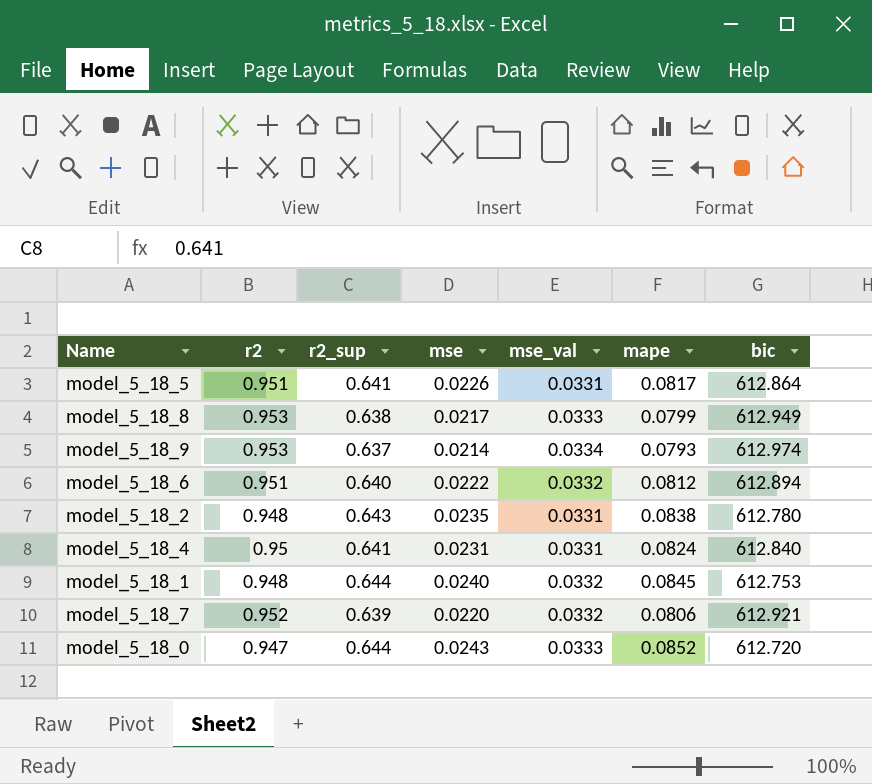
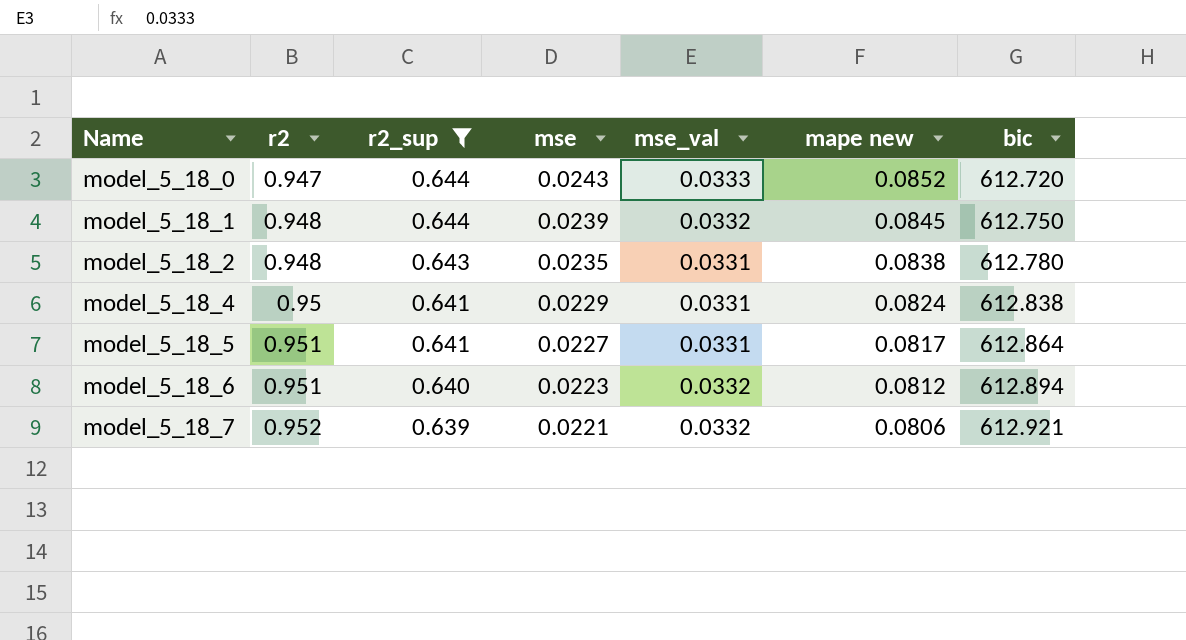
filter: none -> r2_sup >= 0.639
row order: none -> Name ascending
column name: mape -> mape new
model_5_18_1 | mse: 0.0240 -> 0.0239
model_5_18_1 | bic: 612.753 -> 612.750
model_5_18_4 | mse: 0.0231 -> 0.0229
model_5_18_4 | bic: 612.840 -> 612.838
model_5_18_5 | mse: 0.0226 -> 0.0227
model_5_18_6 | mse: 0.0222 -> 0.0223
model_5_18_7 | mse: 0.0220 -> 0.0221

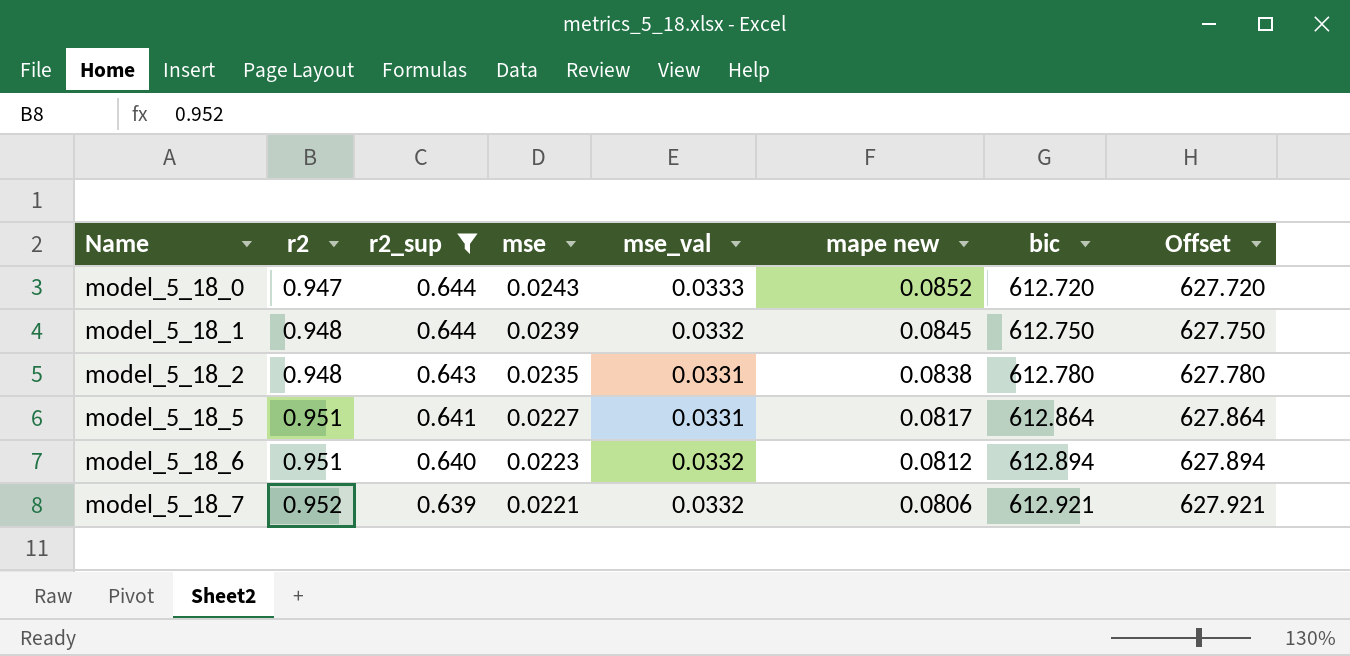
column Offset | formula: none -> [bic] + 15
row model_5_18_4: 0.95 | 0.641 | 0.0229 | 0.0331 | 0.0824 | 612.838 -> none

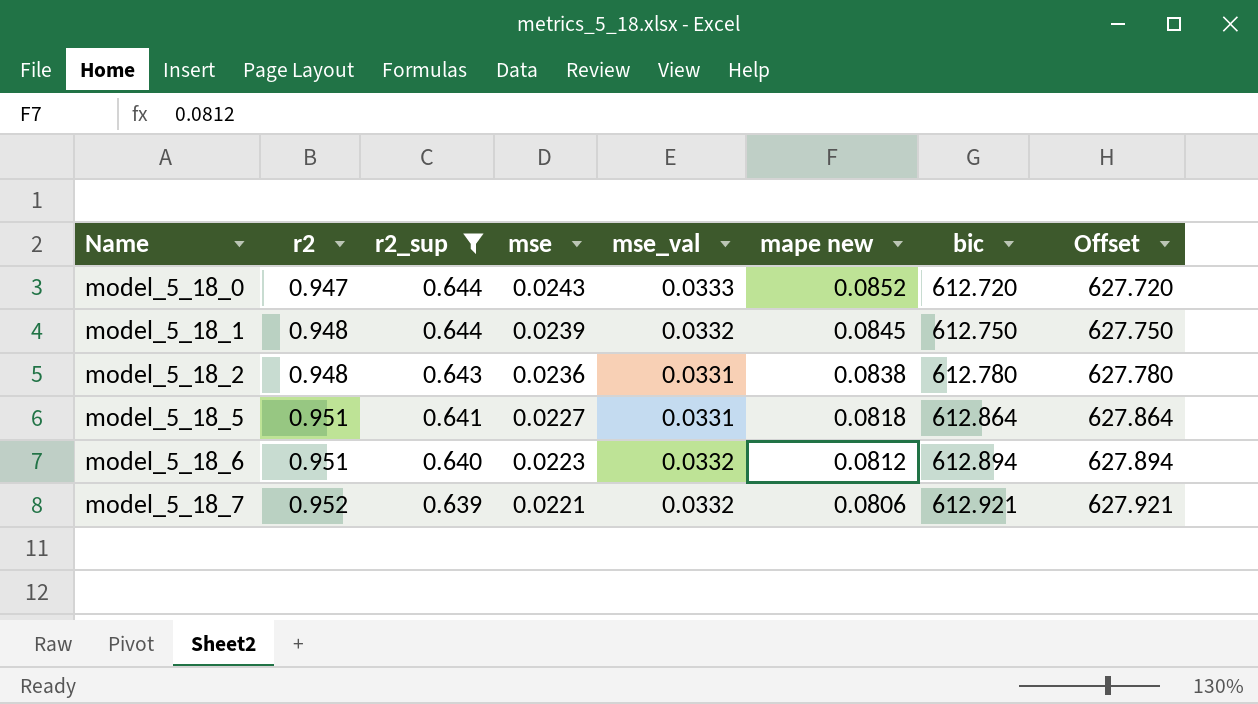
model_5_18_2 | mse: 0.0235 -> 0.0236
model_5_18_5 | mape new: 0.0817 -> 0.0818

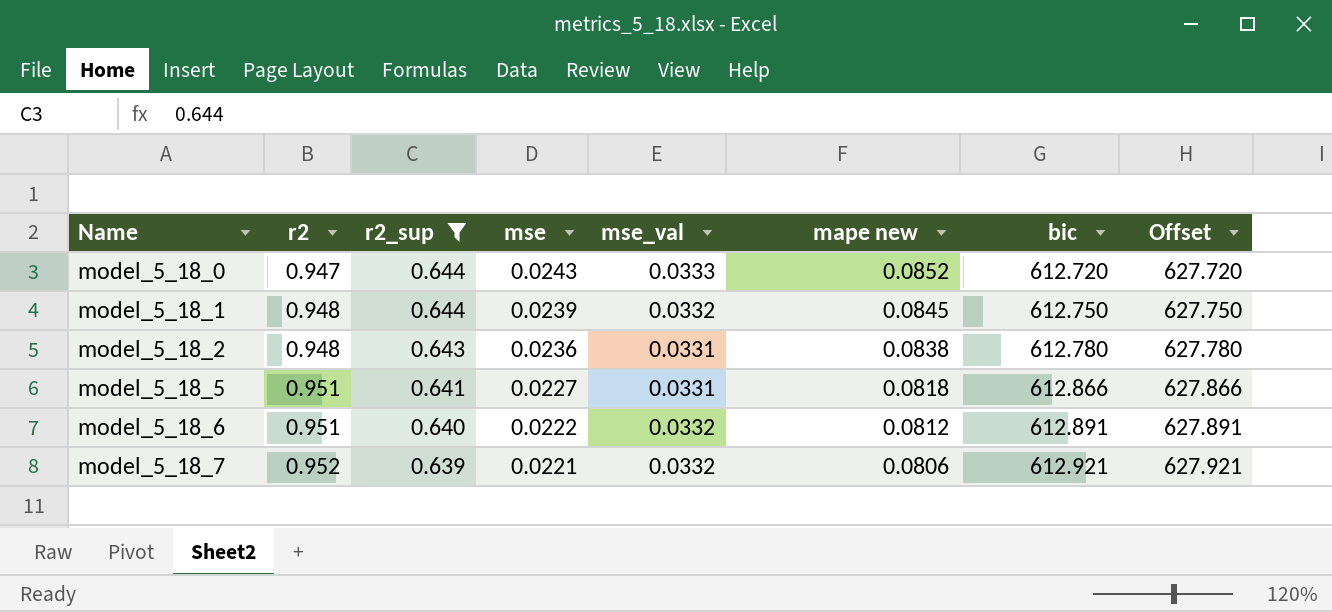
model_5_18_5 | bic: 612.864 -> 612.866
model_5_18_5 | Offset: 627.864 -> 627.866
model_5_18_6 | mse: 0.0223 -> 0.0222
model_5_18_6 | bic: 612.894 -> 612.891
model_5_18_6 | Offset: 627.894 -> 627.891

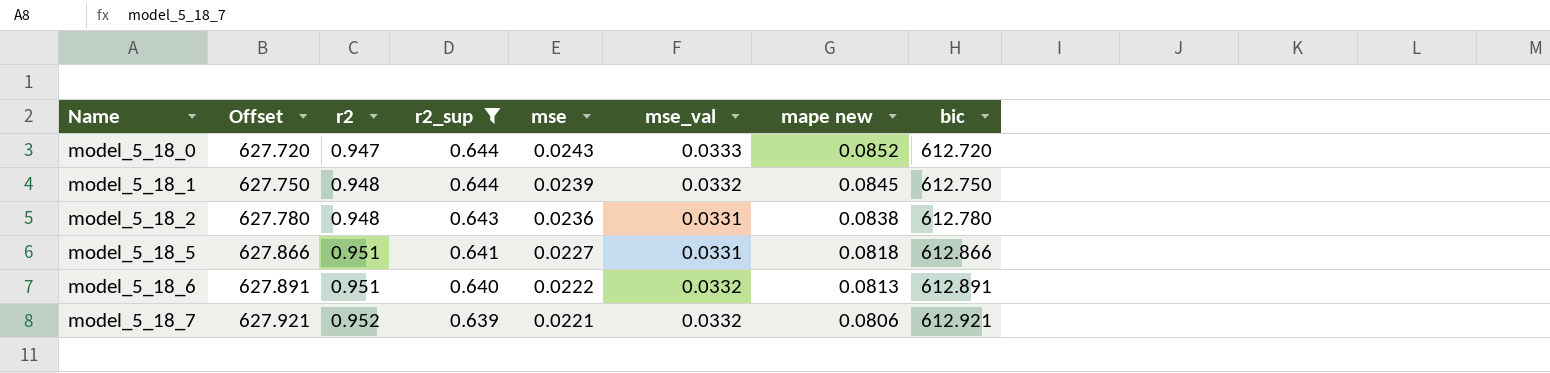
column Offset | position: 8 -> 2
model_5_18_6 | mape new: 0.0812 -> 0.0813

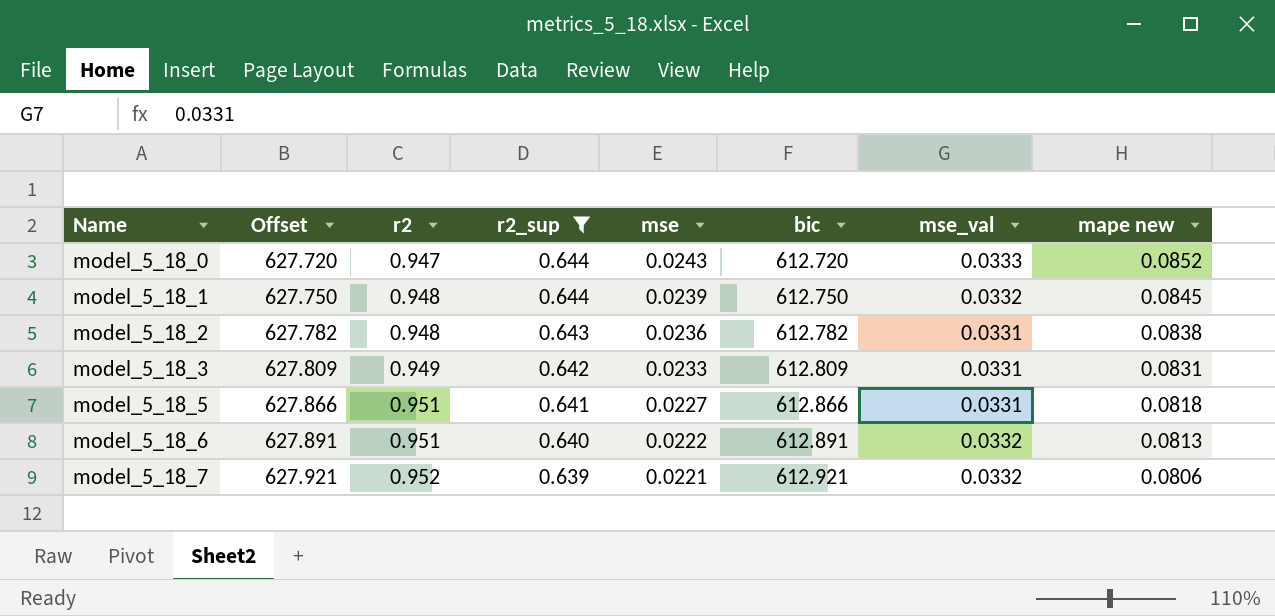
column bic | position: 8 -> 6
model_5_18_2 | Offset: 627.780 -> 627.782
model_5_18_2 | bic: 612.780 -> 612.782
row model_5_18_3: none -> 627.809 | 0.949 | 0.642 | 0.0233 | 612.809 | 0.0331 | 0.0831

